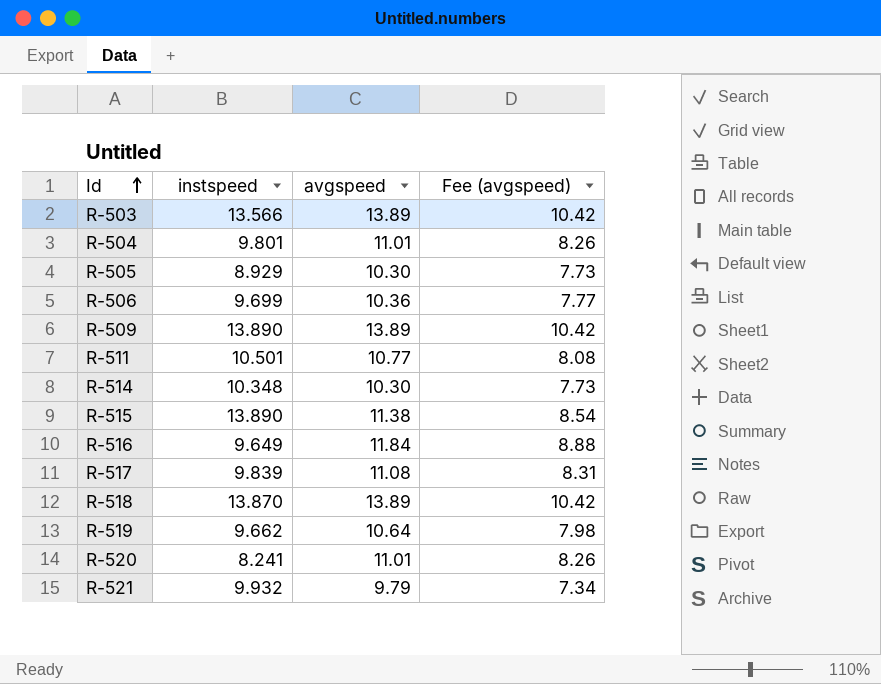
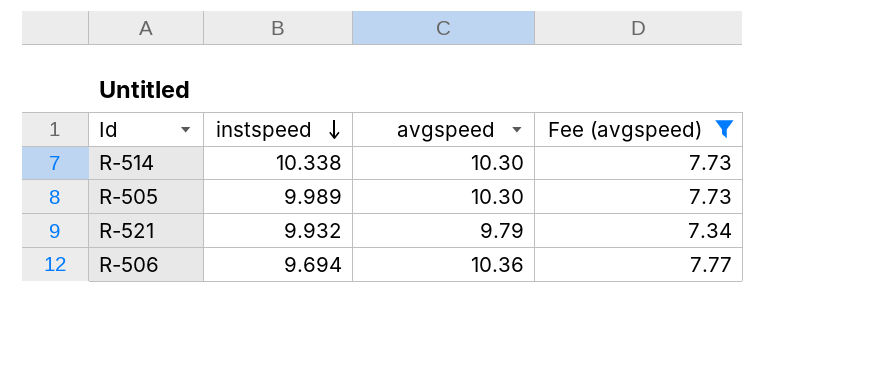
filter: none -> Fee (avgspeed) <= 7.77
row order: Id ascending -> instspeed descending
R-514 | instspeed: 10.348 -> 10.338
R-505 | instspeed: 8.929 -> 9.989
R-506 | instspeed: 9.699 -> 9.694

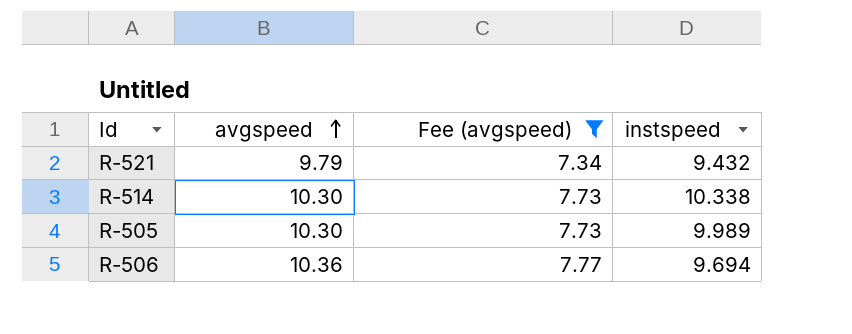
row order: instspeed descending -> avgspeed ascending
column instspeed | position: 2 -> 4
R-521 | instspeed: 9.932 -> 9.432

